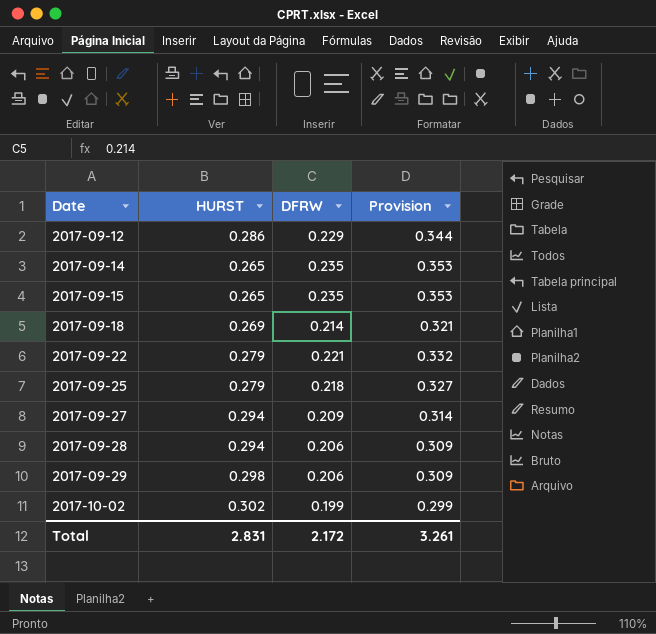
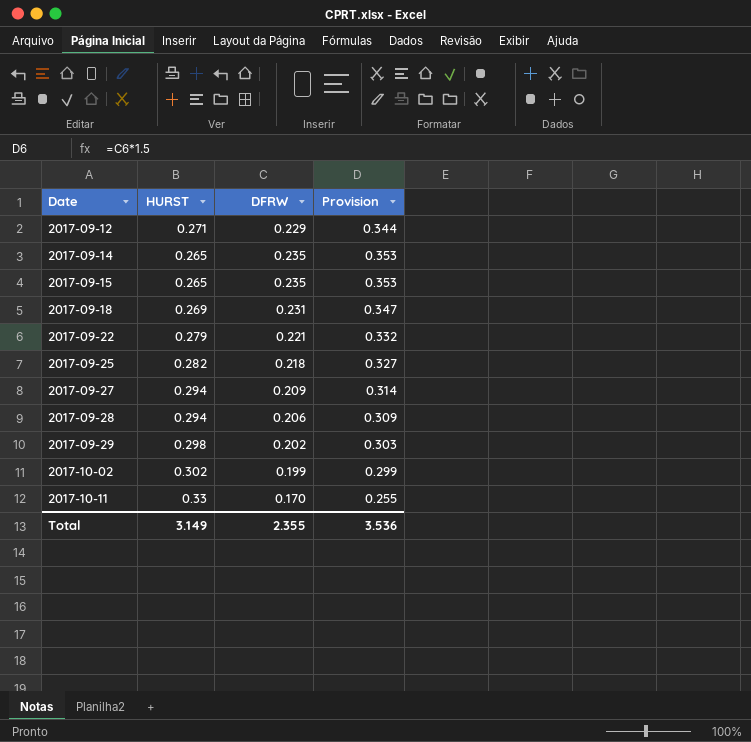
2017-09-12 | HURST: 0.286 -> 0.271
2017-09-18 | DFRW: 0.214 -> 0.231
2017-09-18 | Provision: 0.321 -> 0.347
2017-09-25 | HURST: 0.279 -> 0.282
2017-09-29 | DFRW: 0.206 -> 0.202
2017-09-29 | Provision: 0.309 -> 0.303
row 2017-10-11: none -> 0.33 | 0.170 | 0.255
Total | HURST: 2.831 -> 3.149
Total | DFRW: 2.172 -> 2.355
Total | Provision: 3.261 -> 3.536

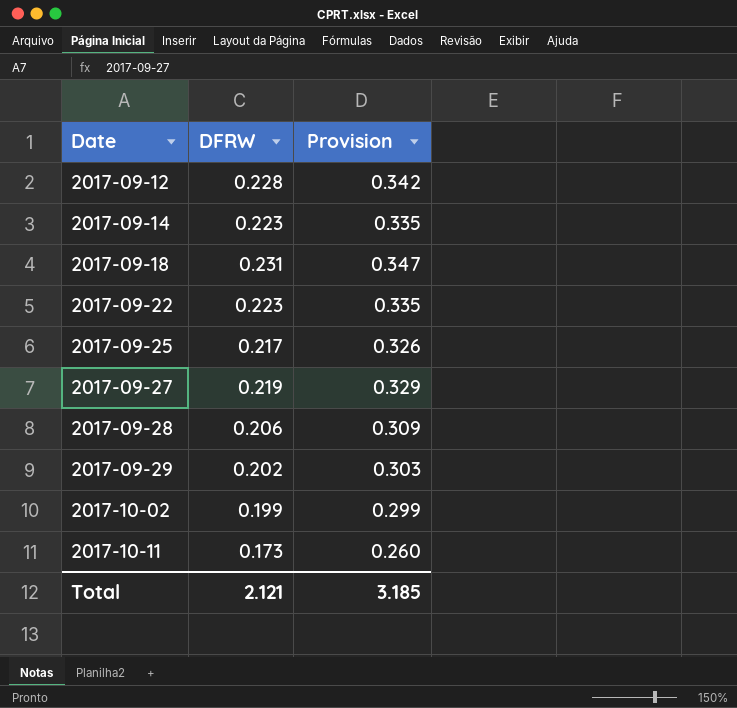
column HURST | position: 2 -> none
row 2017-09-15: 0.265 | 0.235 | 0.353 -> none
2017-09-12 | DFRW: 0.229 -> 0.228
2017-09-12 | Provision: 0.344 -> 0.342
2017-09-14 | DFRW: 0.235 -> 0.223
2017-09-14 | Provision: 0.353 -> 0.335
2017-09-22 | DFRW: 0.221 -> 0.223
2017-09-22 | Provision: 0.332 -> 0.335
2017-09-25 | DFRW: 0.218 -> 0.217
2017-09-25 | Provision: 0.327 -> 0.326
2017-09-27 | DFRW: 0.209 -> 0.219
2017-09-27 | Provision: 0.314 -> 0.329
2017-10-11 | DFRW: 0.170 -> 0.173
2017-10-11 | Provision: 0.255 -> 0.260
Total | DFRW: 2.355 -> 2.121
Total | Provision: 3.536 -> 3.185

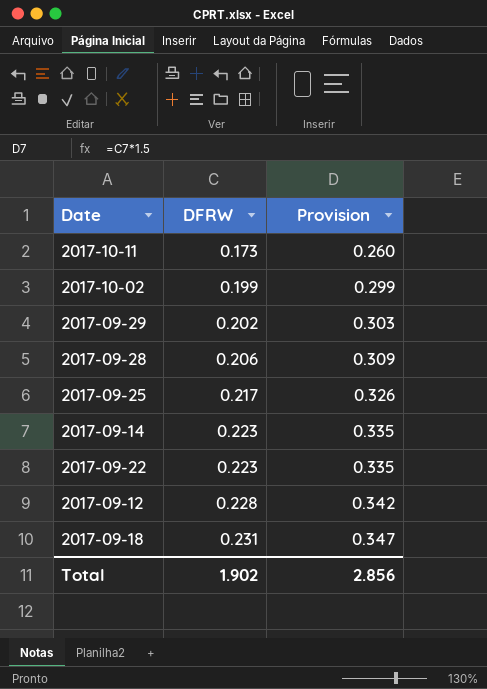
row order: Date ascending -> DFRW ascending
row 2017-09-27: 0.219 | 0.329 -> none
Total | DFRW: 2.121 -> 1.902
Total | Provision: 3.185 -> 2.856

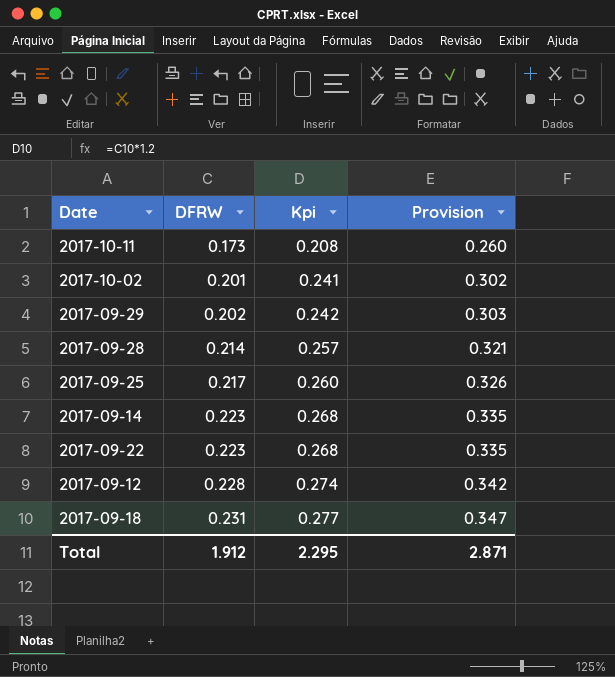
column Kpi | formula: none -> [DFRW] * 1.2
2017-10-02 | DFRW: 0.199 -> 0.201
2017-10-02 | Provision: 0.299 -> 0.302
2017-09-28 | DFRW: 0.206 -> 0.214
2017-09-28 | Provision: 0.309 -> 0.321
Total | DFRW: 1.902 -> 1.912
Total | Provision: 2.856 -> 2.871

